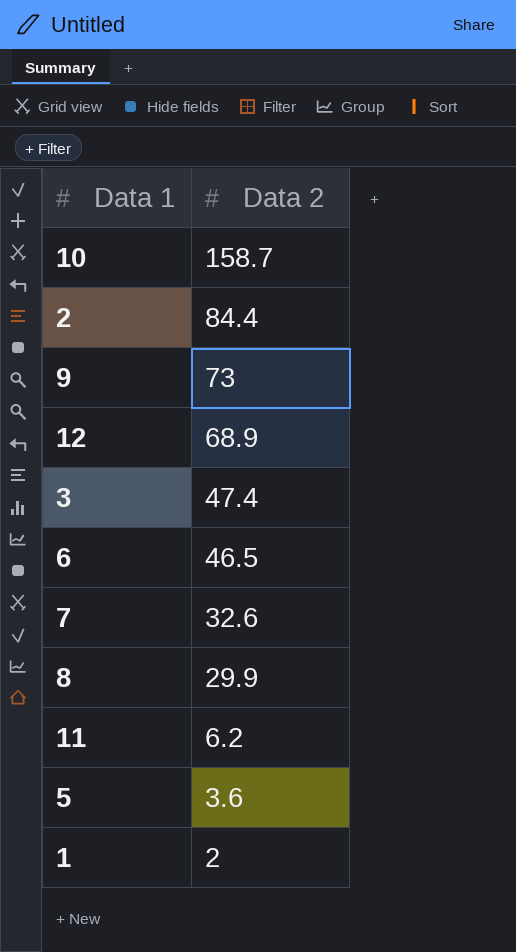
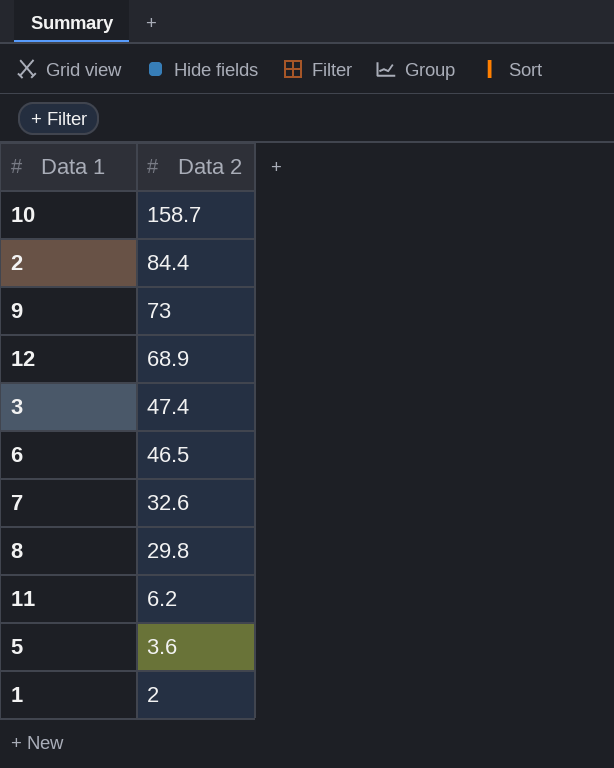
8 | Data 2: 29.9 -> 29.8

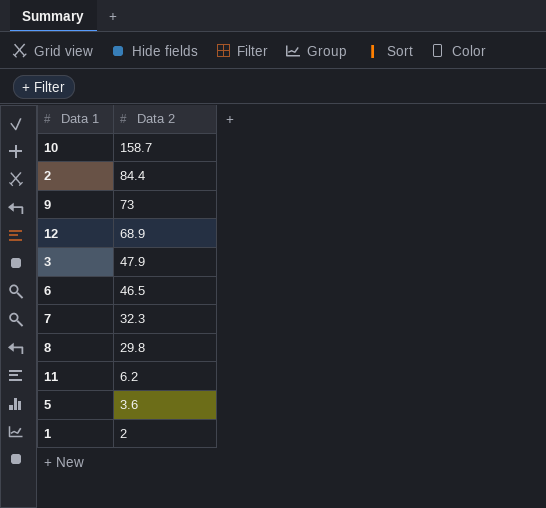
3 | Data 2: 47.4 -> 47.9
7 | Data 2: 32.6 -> 32.3

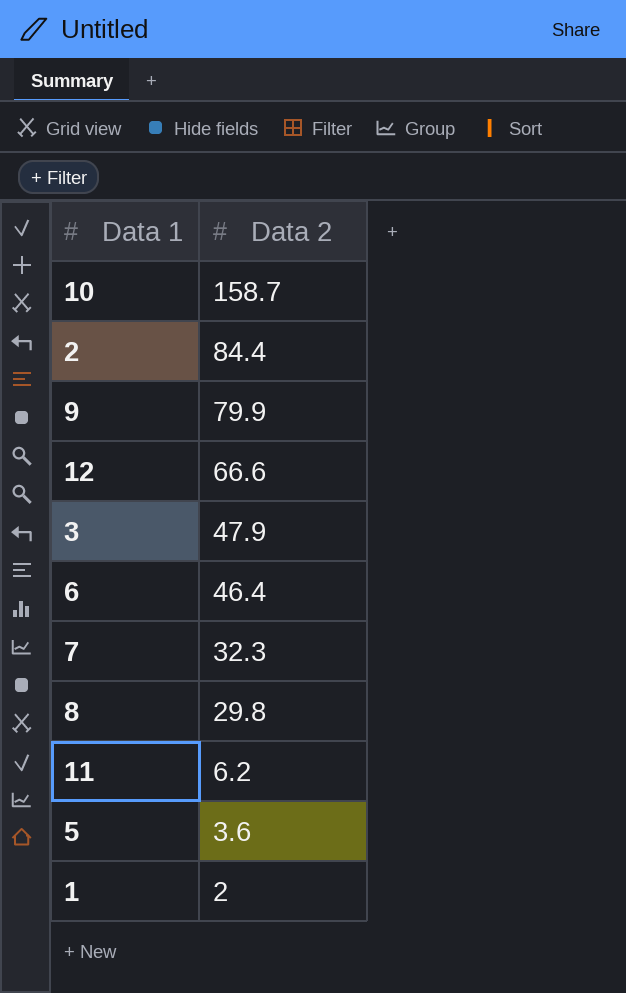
9 | Data 2: 73 -> 79.9
12 | Data 2: 68.9 -> 66.6
6 | Data 2: 46.5 -> 46.4

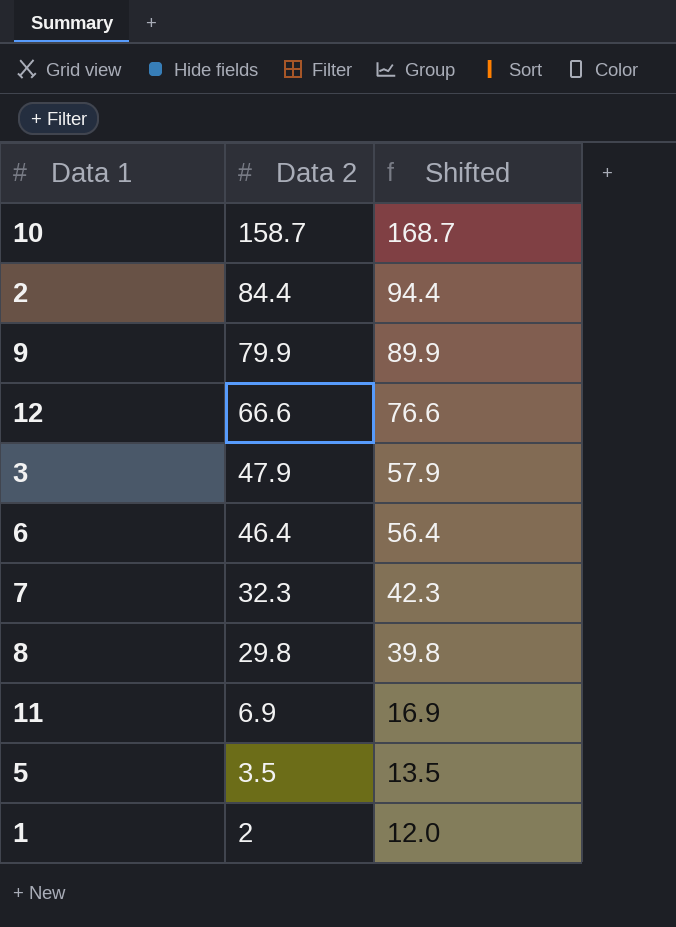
column Shifted | formula: none -> [Data 2] + 10
11 | Data 2: 6.2 -> 6.9
5 | Data 2: 3.6 -> 3.5

